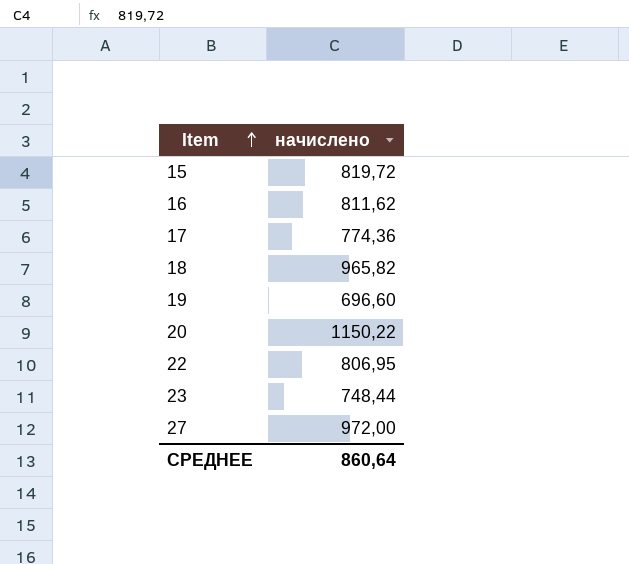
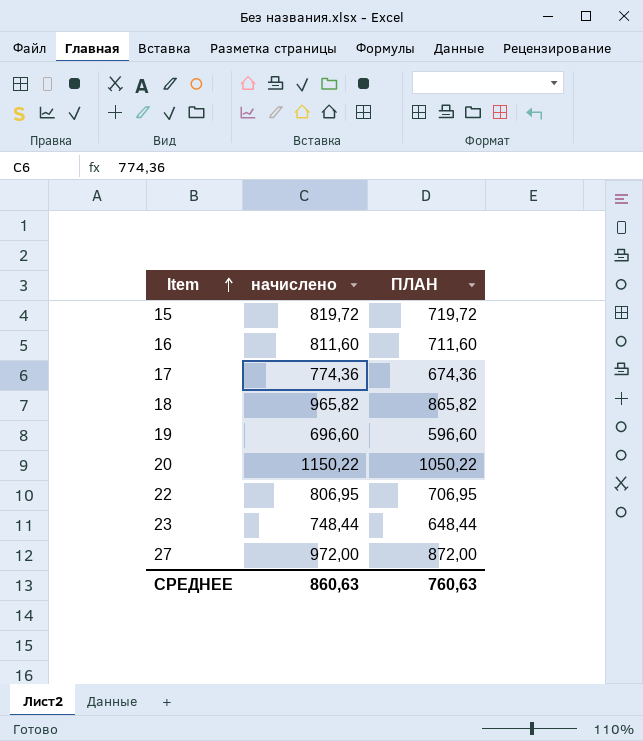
column ПЛАН | formula: none -> [начислено] - 100
16 | начислено: 811,62 -> 811,60
СРЕДНЕЕ | начислено: 860,64 -> 860,63

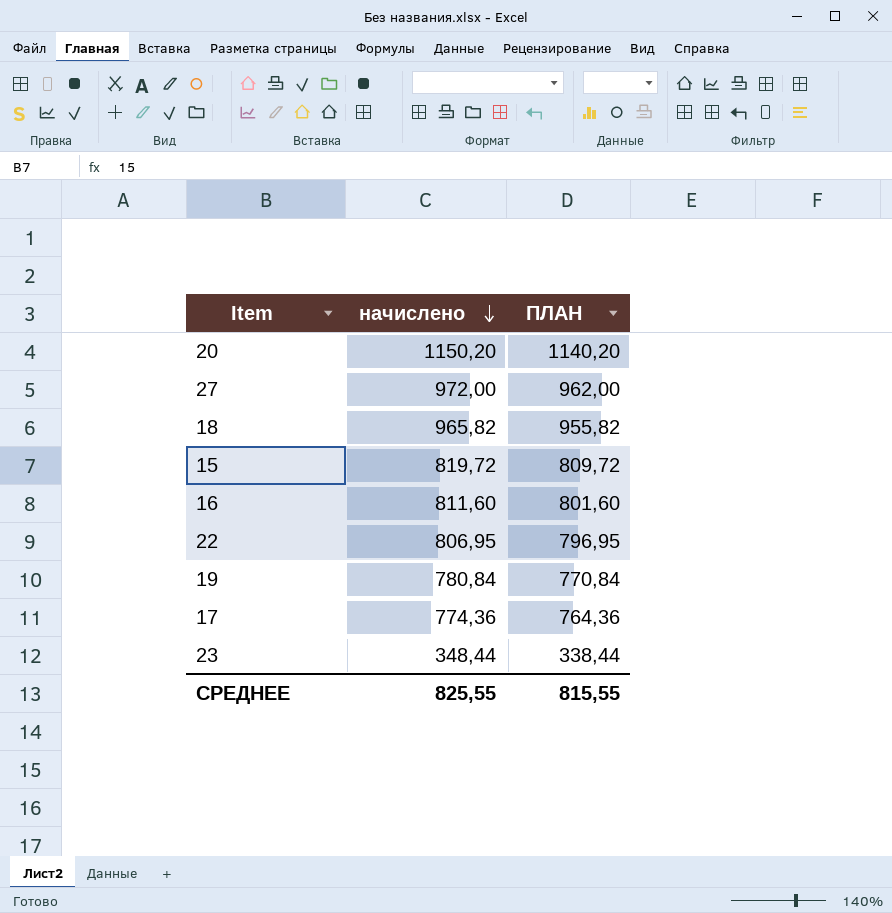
row order: Item ascending -> начислено descending
column ПЛАН | formula: [начислено] - 100 -> [начислено] - 10
20 | начислено: 1150,22 -> 1150,20
19 | начислено: 696,60 -> 780,84
23 | начислено: 748,44 -> 348,44
СРЕДНЕЕ | начислено: 860,63 -> 825,55
СРЕДНЕЕ | ПЛАН: 760,63 -> 815,55

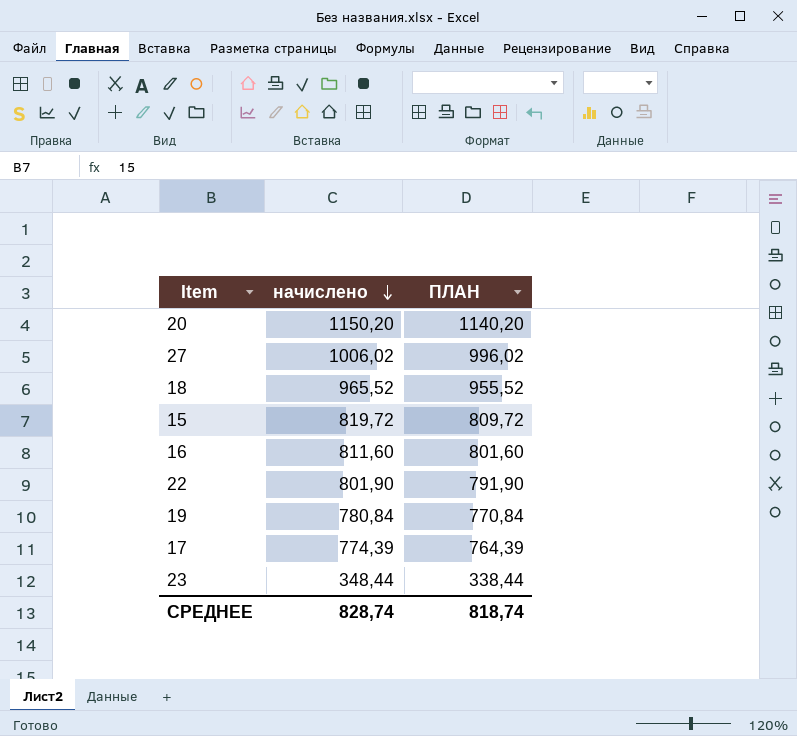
27 | начислено: 972,00 -> 1006,02
27 | ПЛАН: 962,00 -> 996,02
18 | начислено: 965,82 -> 965,52
18 | ПЛАН: 955,82 -> 955,52
22 | начислено: 806,95 -> 801,90
22 | ПЛАН: 796,95 -> 791,90
17 | начислено: 774,36 -> 774,39
17 | ПЛАН: 764,36 -> 764,39
СРЕДНЕЕ | начислено: 825,55 -> 828,74
СРЕДНЕЕ | ПЛАН: 815,55 -> 818,74

